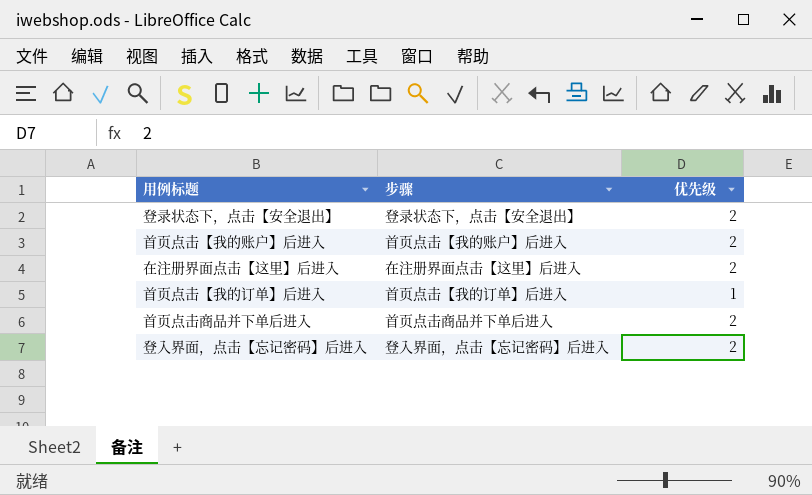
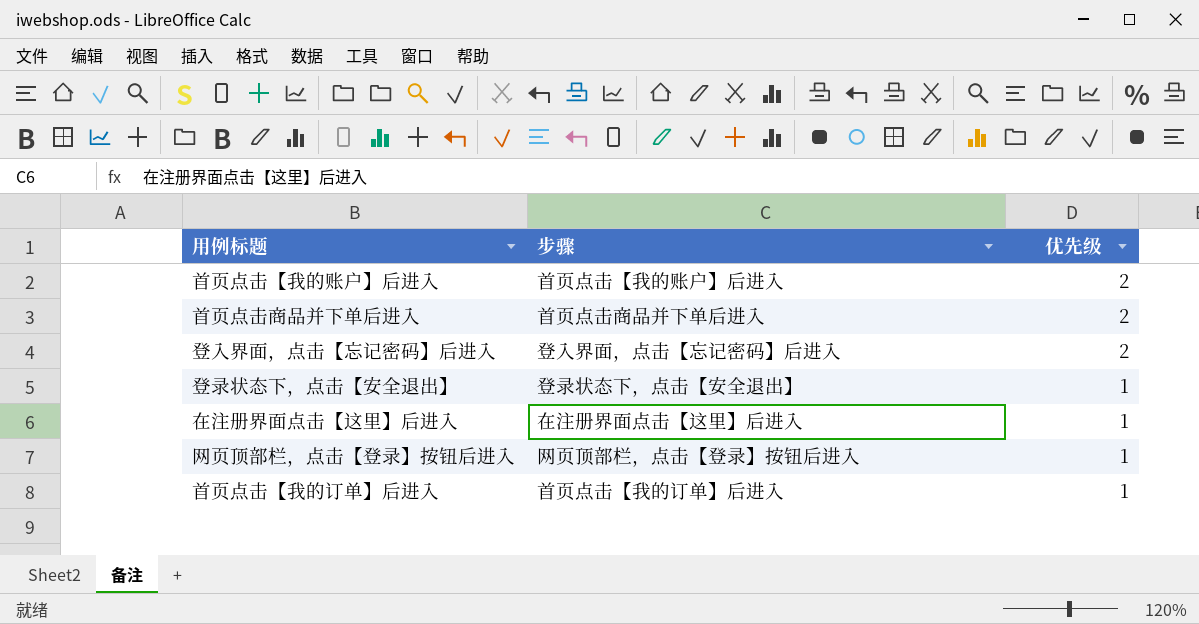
row order: none -> 优先级 descending
登录状态下，点击【安全退出】 | 优先级: 2 -> 1
在注册界面点击【这里】后进入 | 优先级: 2 -> 1
row 网页顶部栏，点击【登录】按钮后进入: none -> 网页顶部栏，点击【登录】按钮后进入 | 1

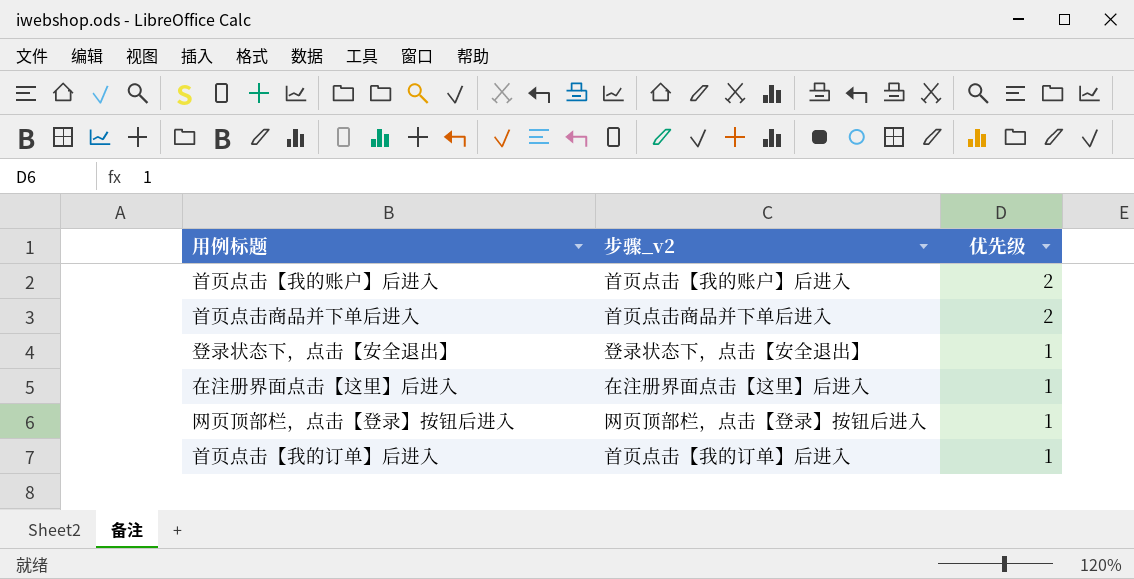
column name: 步骤 -> 步骤_v2
row 登入界面，点击【忘记密码】后进入: 登入界面，点击【忘记密码】后进入 | 2 -> none

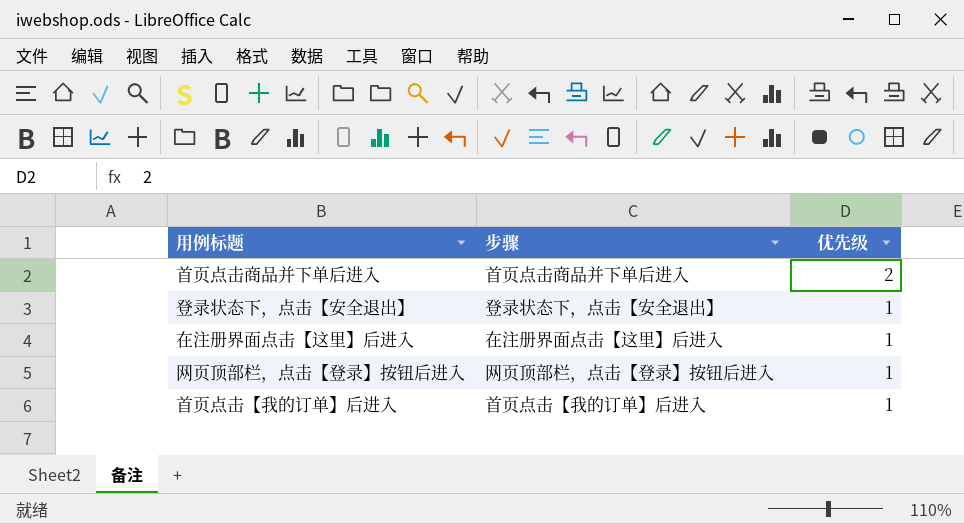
column name: 步骤_v2 -> 步骤
row 首页点击【我的账户】后进入: 首页点击【我的账户】后进入 | 2 -> none

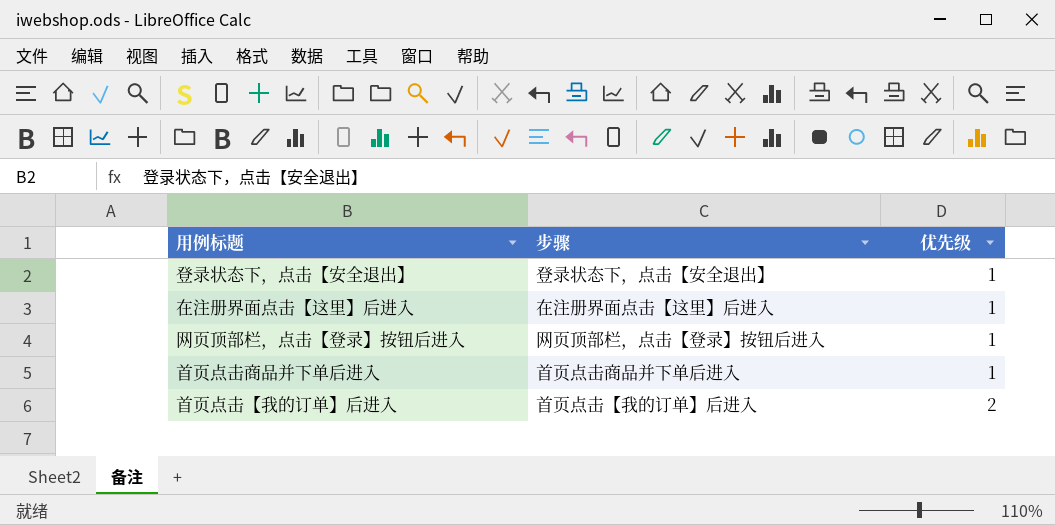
row order: 优先级 descending -> 优先级 ascending
首页点击商品并下单后进入 | 优先级: 2 -> 1
首页点击【我的订单】后进入 | 优先级: 1 -> 2

